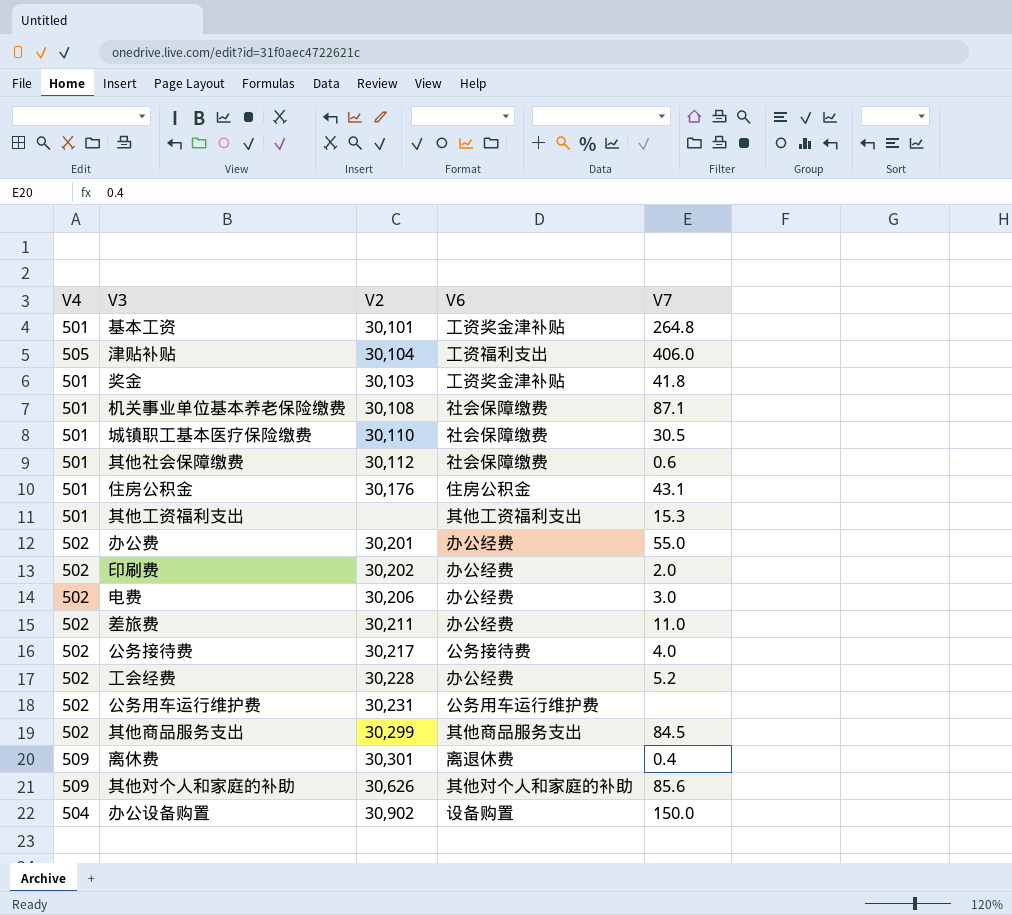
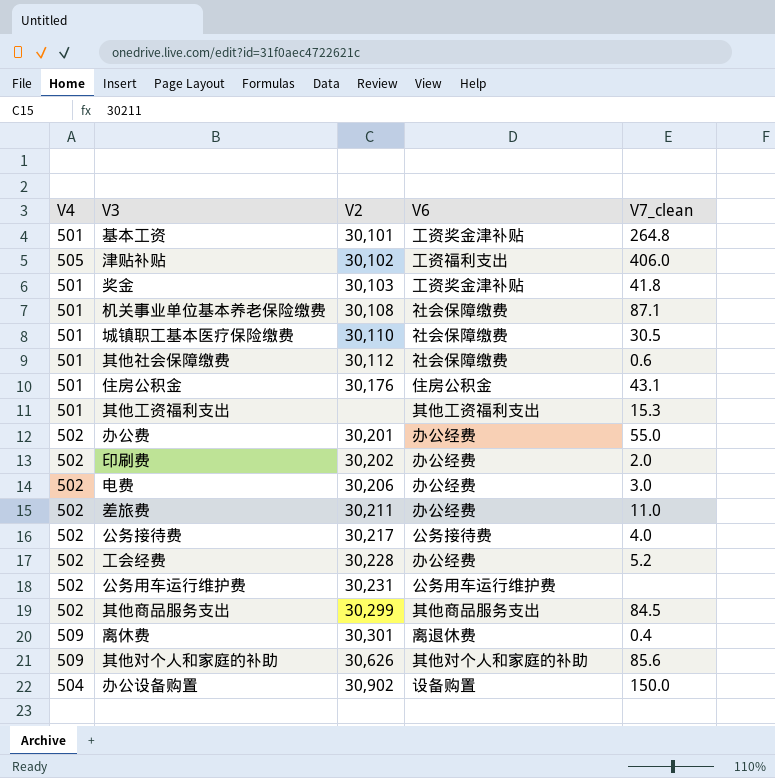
column name: V7 -> V7_clean
津贴补贴 | V2: 30,104 -> 30,102

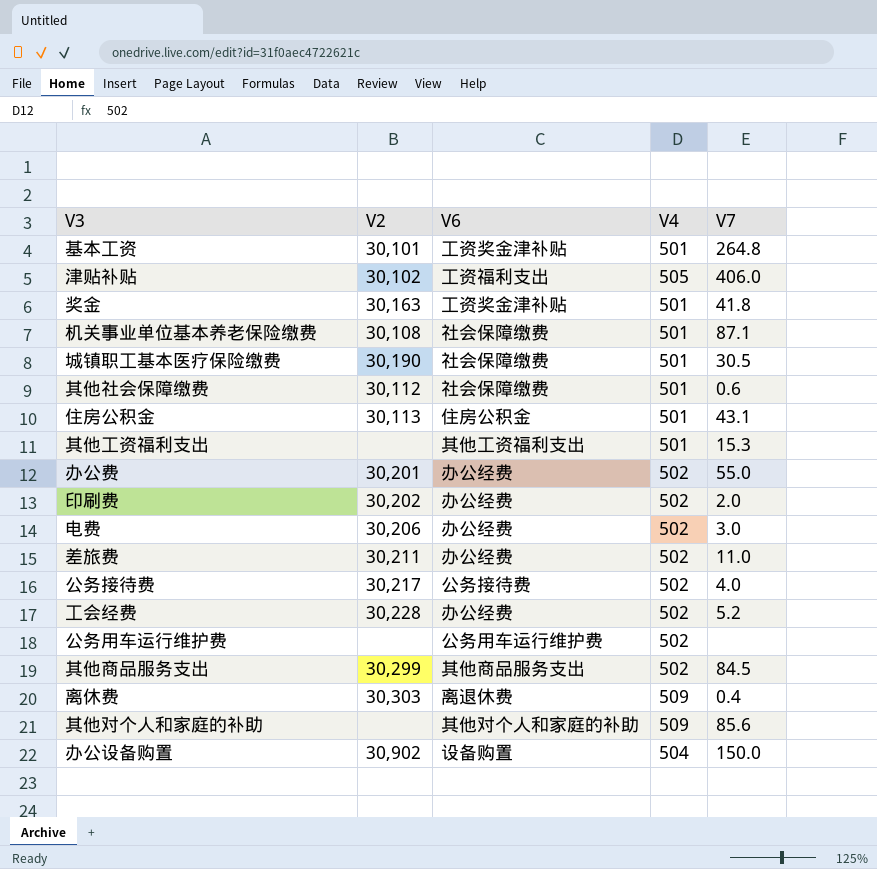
column V4 | position: 1 -> 4
column name: V7_clean -> V7
奖金 | V2: 30,103 -> 30,163
城镇职工基本医疗保险缴费 | V2: 30,110 -> 30,190
住房公积金 | V2: 30,176 -> 30,113
公务用车运行维护费 | V2: 30,231 -> none
离休费 | V2: 30,301 -> 30,303
其他对个人和家庭的补助 | V2: 30,626 -> none

